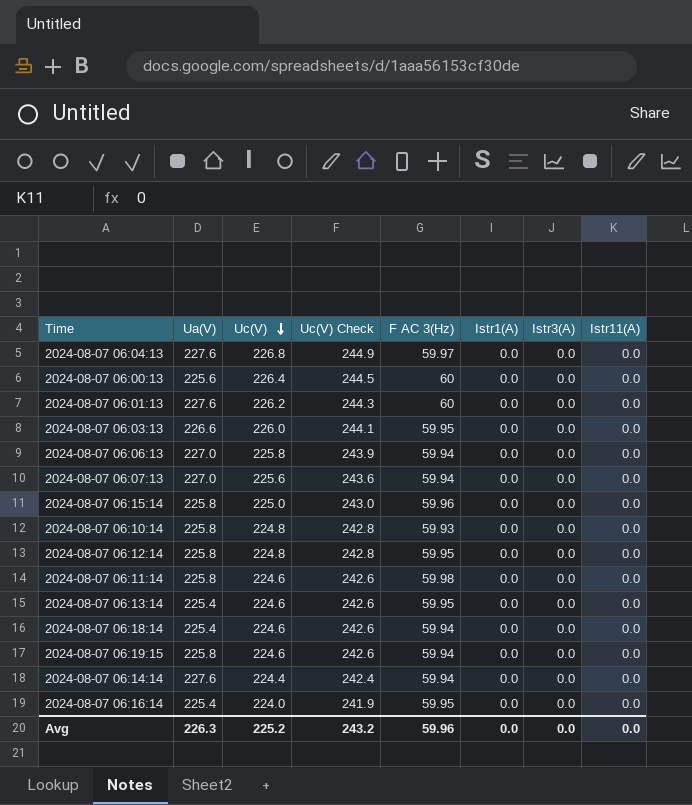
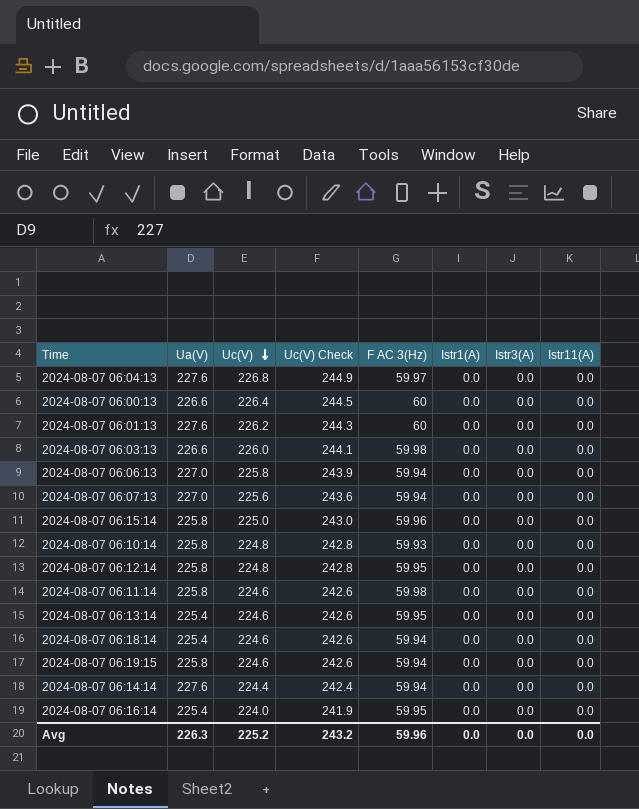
2024-08-07 06:00:13 | Ua(V): 225.6 -> 226.6
2024-08-07 06:03:13 | F AC 3(Hz): 59.95 -> 59.98

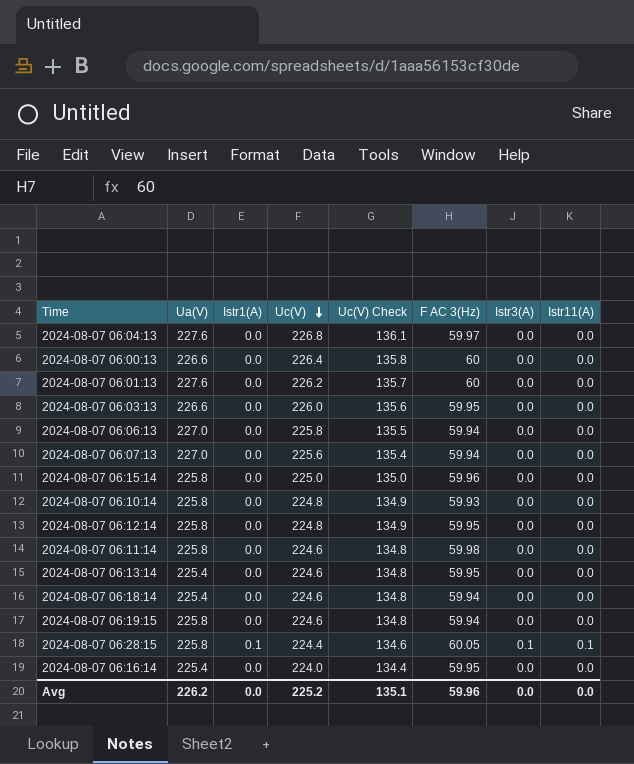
column Istr1(A) | position: 6 -> 3
column Uc(V) Check | formula: [Uc(V)] * 1.08 -> [Uc(V)] * 0.6
row 2024-08-07 06:14:14: 227.6 | 224.4 | 242.4 | 59.94 | 0.0 | 0.0 | 0.0 -> none
2024-08-07 06:03:13 | F AC 3(Hz): 59.98 -> 59.95
row 2024-08-07 06:28:15: none -> 225.8 | 0.1 | 224.4 | 134.6 | 60.05 | 0.1 | 0.1
Avg | Ua(V): 226.3 -> 226.2
Avg | Uc(V) Check: 243.2 -> 135.1

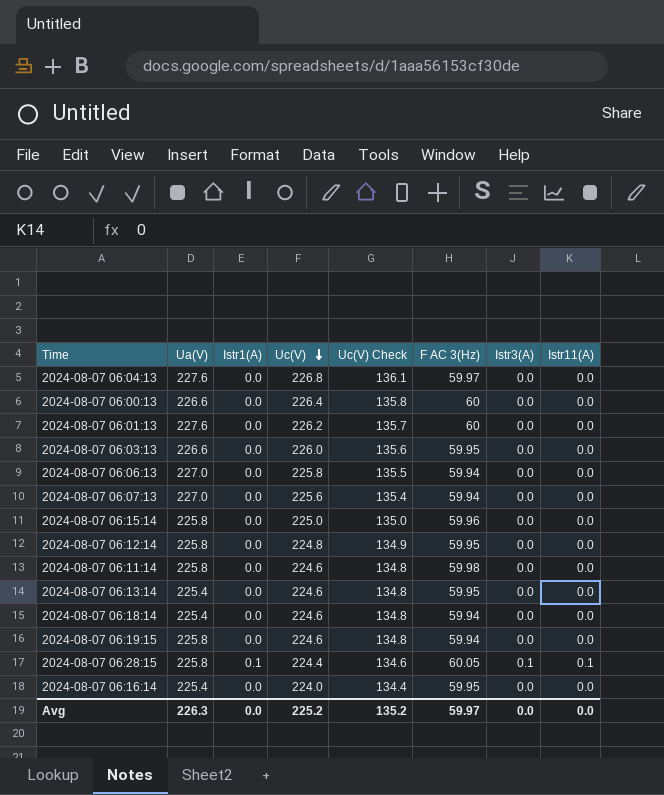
row 2024-08-07 06:10:14: 225.8 | 0.0 | 224.8 | 134.9 | 59.93 | 0.0 | 0.0 -> none
Avg | Ua(V): 226.2 -> 226.3
Avg | Uc(V) Check: 135.1 -> 135.2
Avg | F AC 3(Hz): 59.96 -> 59.97

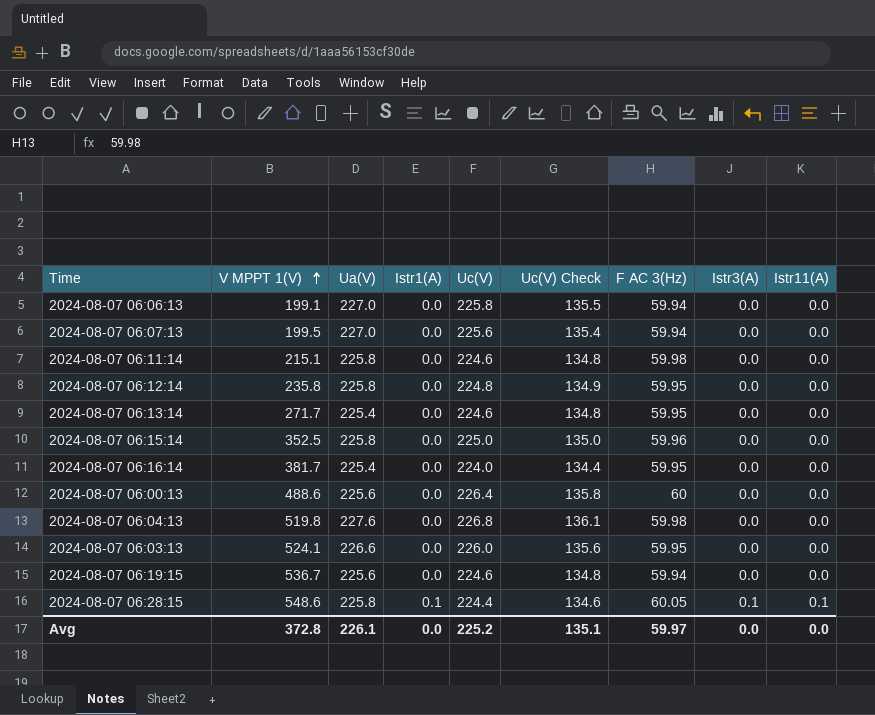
row order: Uc(V) descending -> V MPPT 1(V) ascending
column V MPPT 1(V) | position: none -> 2
row 2024-08-07 06:01:13: 227.6 | 0.0 | 226.2 | 135.7 | 60 | 0.0 | 0.0 -> none
row 2024-08-07 06:18:14: 225.4 | 0.0 | 224.6 | 134.8 | 59.94 | 0.0 | 0.0 -> none
2024-08-07 06:00:13 | Ua(V): 226.6 -> 225.6
2024-08-07 06:04:13 | F AC 3(Hz): 59.97 -> 59.98
2024-08-07 06:19:15 | Ua(V): 225.8 -> 225.6
Avg | Ua(V): 226.3 -> 226.1
Avg | Uc(V) Check: 135.2 -> 135.1

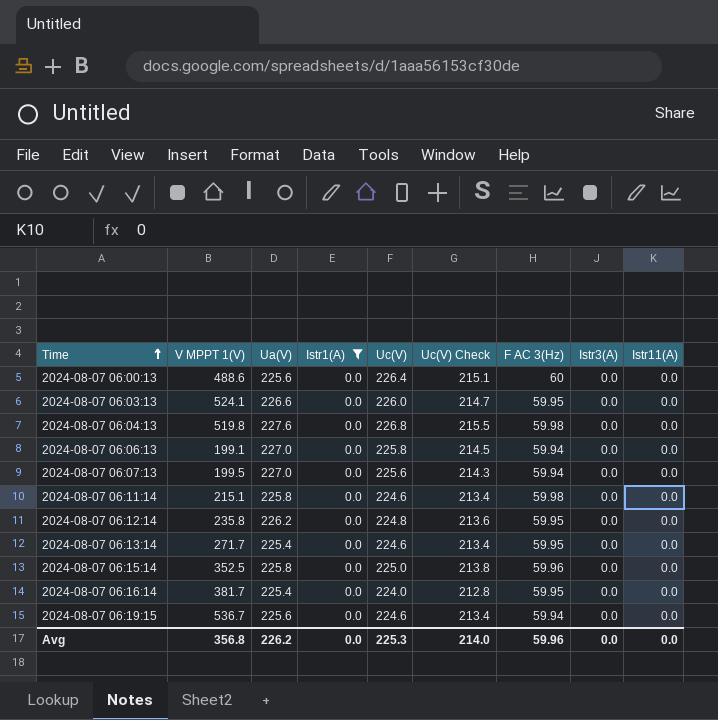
filter: none -> Istr1(A) = 0.0
row order: V MPPT 1(V) ascending -> Time ascending
column Uc(V) Check | formula: [Uc(V)] * 0.6 -> [Uc(V)] * 0.95
2024-08-07 06:12:14 | Ua(V): 225.8 -> 226.2
Avg | V MPPT 1(V): 372.8 -> 356.8
Avg | Ua(V): 226.1 -> 226.2
Avg | Uc(V): 225.2 -> 225.3
Avg | Uc(V) Check: 135.1 -> 214.0
Avg | F AC 3(Hz): 59.97 -> 59.96

